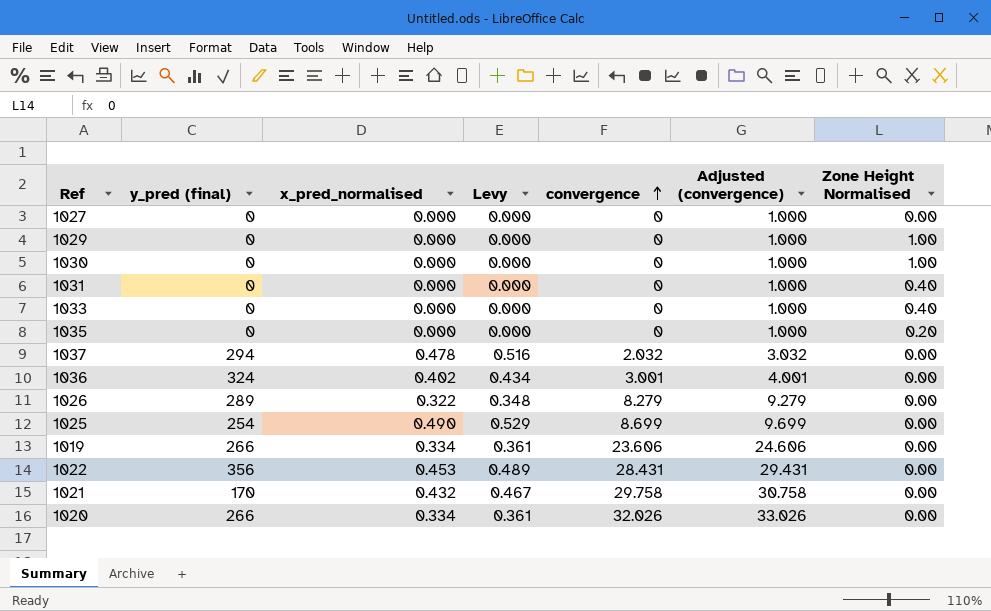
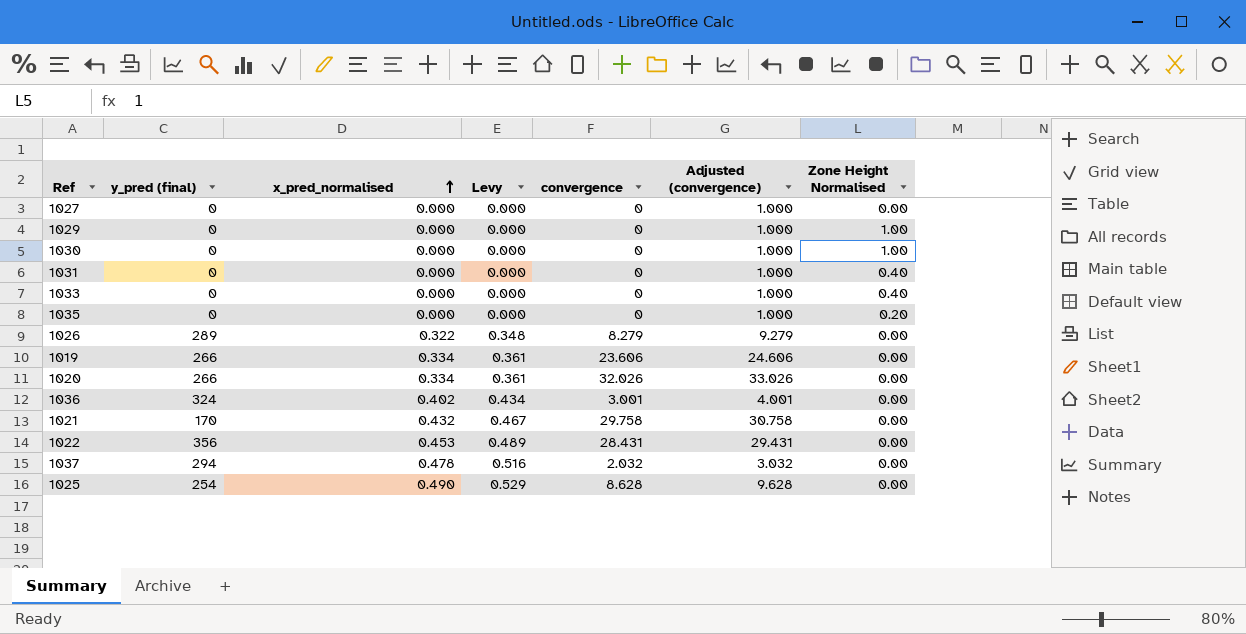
row order: convergence ascending -> x_pred_normalised ascending
1025 | convergence: 8.699 -> 8.628
1025 | Adjusted (convergence): 9.699 -> 9.628

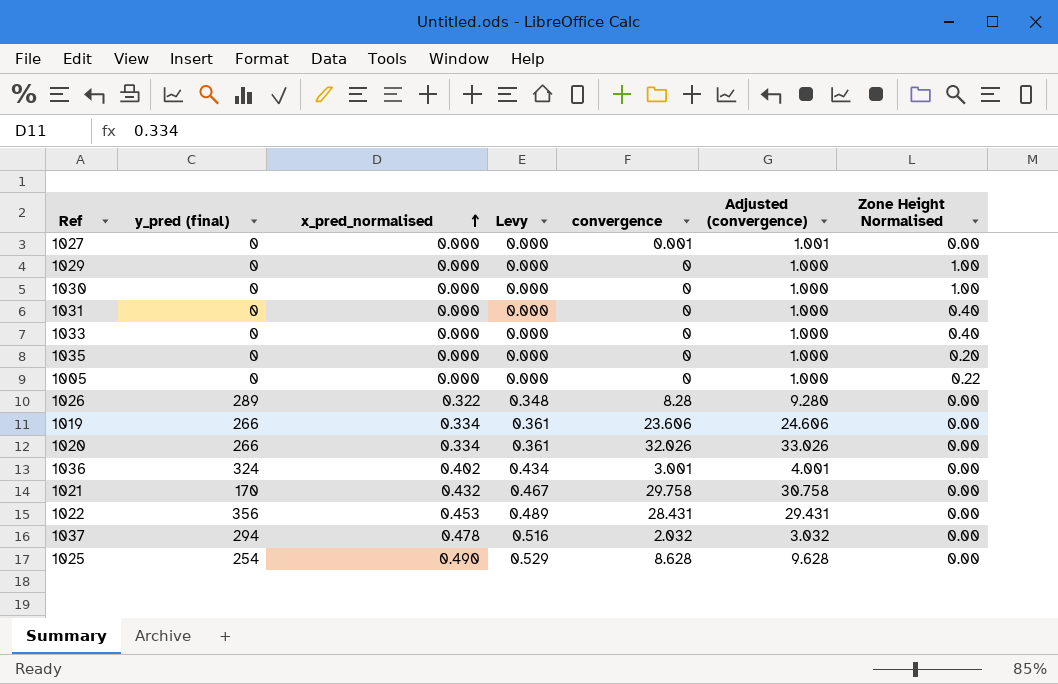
1027 | convergence: 0 -> 0.001
1027 | Adjusted (convergence): 1.000 -> 1.001
row 1005: none -> 0 | 0.000 | 0.000 | 0 | 1.000 | 0.22
1026 | convergence: 8.279 -> 8.28
1026 | Adjusted (convergence): 9.279 -> 9.280

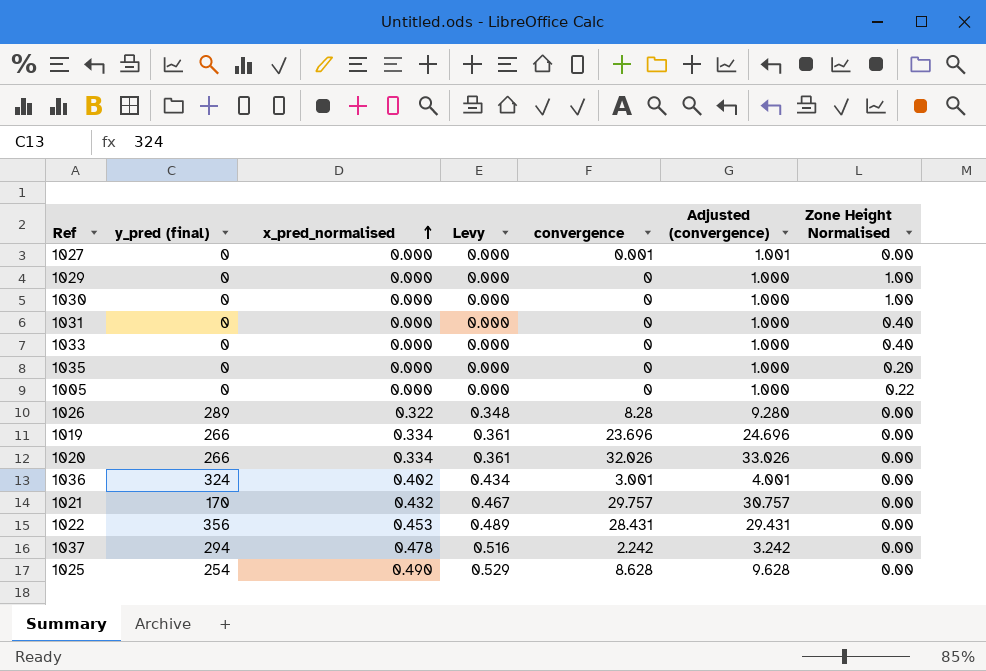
1019 | convergence: 23.606 -> 23.696
1019 | Adjusted (convergence): 24.606 -> 24.696
1021 | convergence: 29.758 -> 29.757
1021 | Adjusted (convergence): 30.758 -> 30.757
1037 | convergence: 2.032 -> 2.242
1037 | Adjusted (convergence): 3.032 -> 3.242

